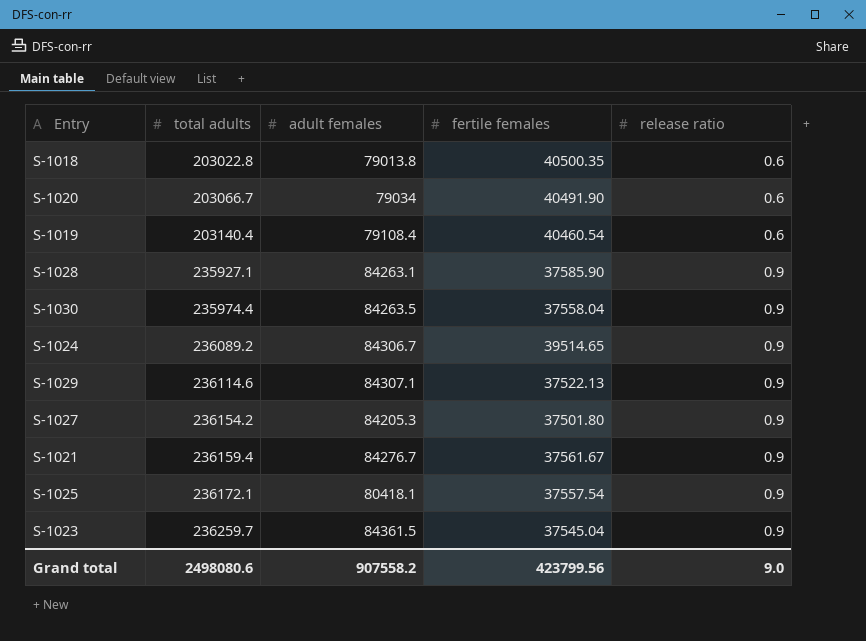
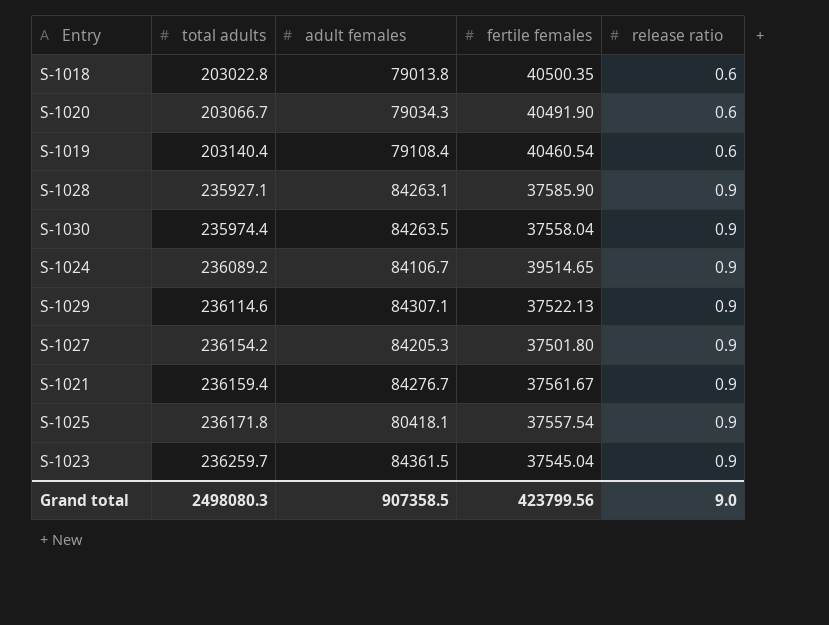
S-1020 | adult females: 79034 -> 79034.3
S-1024 | adult females: 84306.7 -> 84106.7
S-1025 | total adults: 236172.1 -> 236171.8
Grand total | total adults: 2498080.6 -> 2498080.3
Grand total | adult females: 907558.2 -> 907358.5

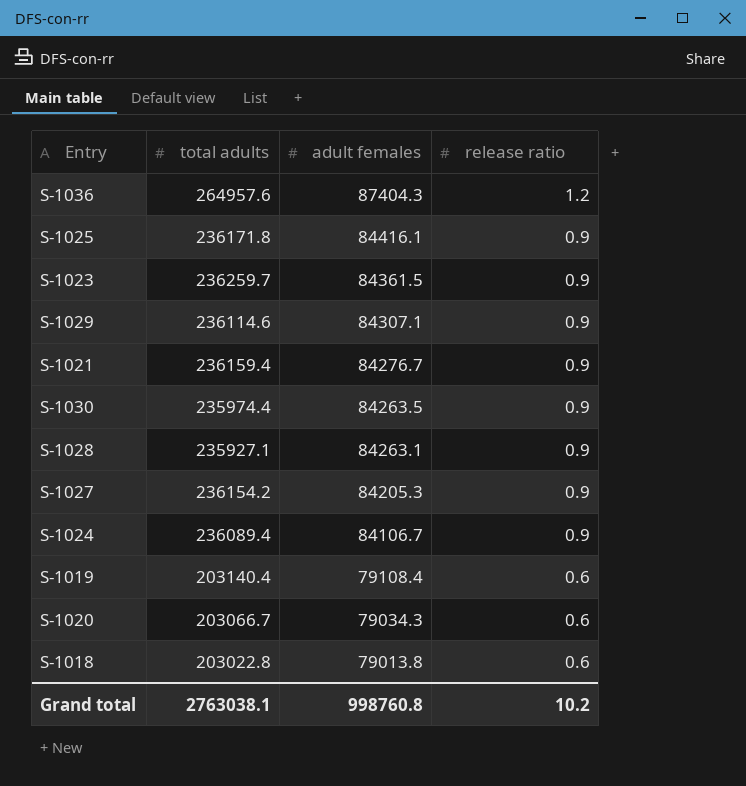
row order: total adults ascending -> adult females descending
column fertile females | position: 4 -> none
row S-1036: none -> 264957.6 | 87404.3 | 1.2
S-1025 | adult females: 80418.1 -> 84416.1
S-1024 | total adults: 236089.2 -> 236089.4
Grand total | total adults: 2498080.3 -> 2763038.1
Grand total | adult females: 907358.5 -> 998760.8
Grand total | release ratio: 9.0 -> 10.2

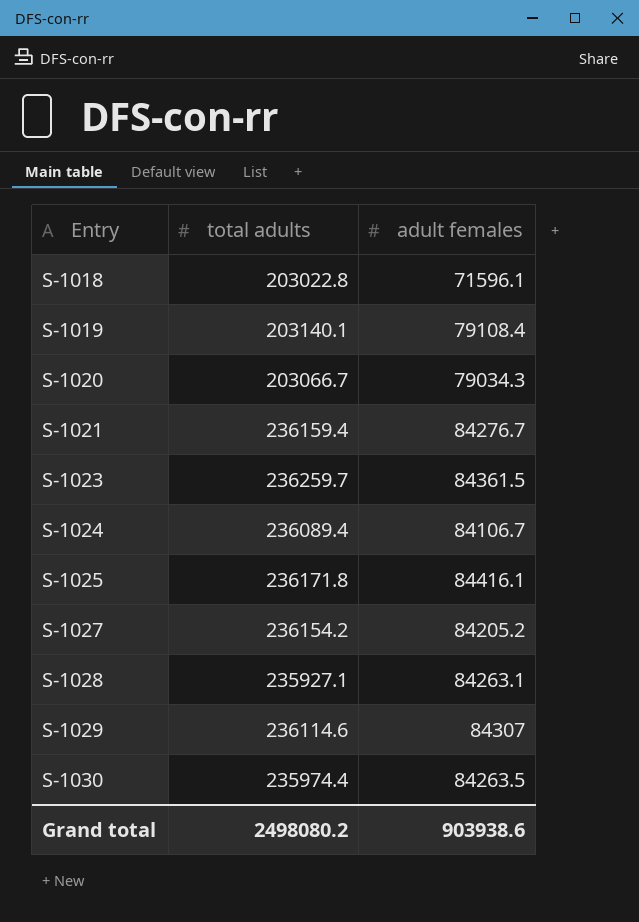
row order: adult females descending -> Entry ascending
column release ratio | position: 4 -> none
row S-1036: 264957.6 | 87404.3 | 1.2 -> none
S-1018 | adult females: 79013.8 -> 71596.1
S-1019 | total adults: 203140.4 -> 203140.1
S-1027 | adult females: 84205.3 -> 84205.2
S-1029 | adult females: 84307.1 -> 84307
Grand total | total adults: 2763038.1 -> 2498080.2
Grand total | adult females: 998760.8 -> 903938.6

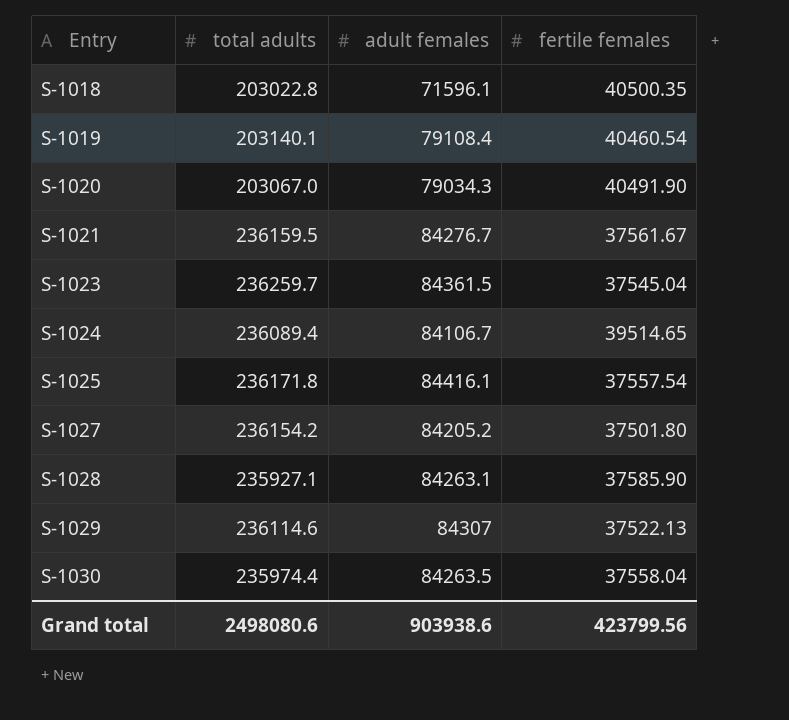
column fertile females | position: none -> 4
S-1020 | total adults: 203066.7 -> 203067.0
S-1021 | total adults: 236159.4 -> 236159.5
Grand total | total adults: 2498080.2 -> 2498080.6

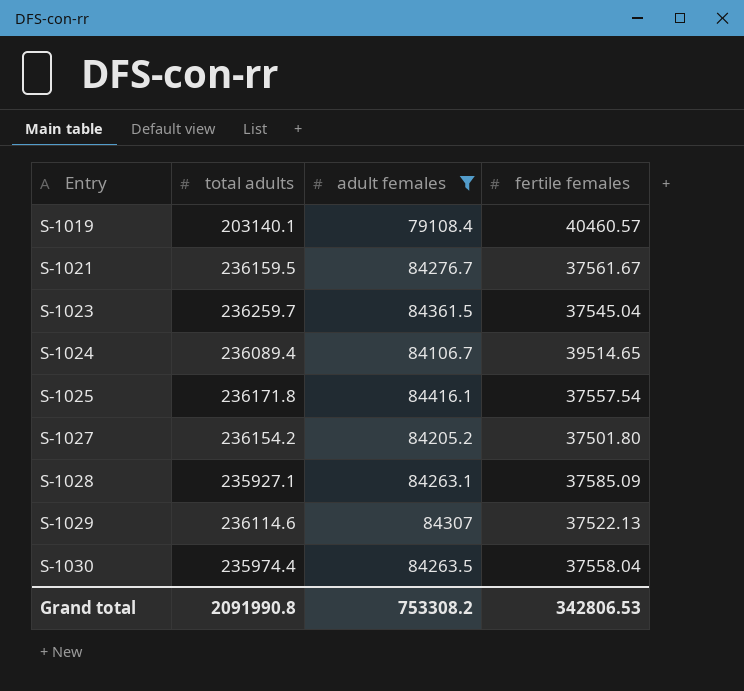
filter: none -> adult females >= 79108.4
S-1019 | fertile females: 40460.54 -> 40460.57
S-1028 | fertile females: 37585.90 -> 37585.09
Grand total | total adults: 2498080.6 -> 2091990.8
Grand total | adult females: 903938.6 -> 753308.2
Grand total | fertile females: 423799.56 -> 342806.53

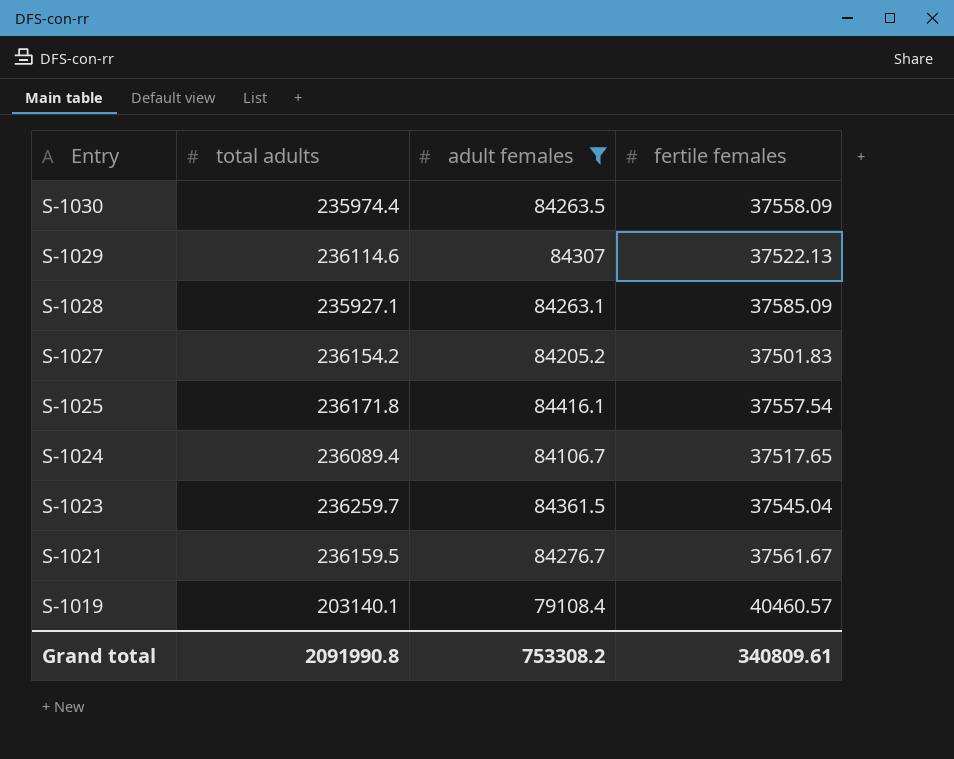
row order: Entry ascending -> Entry descending
S-1030 | fertile females: 37558.04 -> 37558.09
S-1027 | fertile females: 37501.80 -> 37501.83
S-1024 | fertile females: 39514.65 -> 37517.65
Grand total | fertile females: 342806.53 -> 340809.61

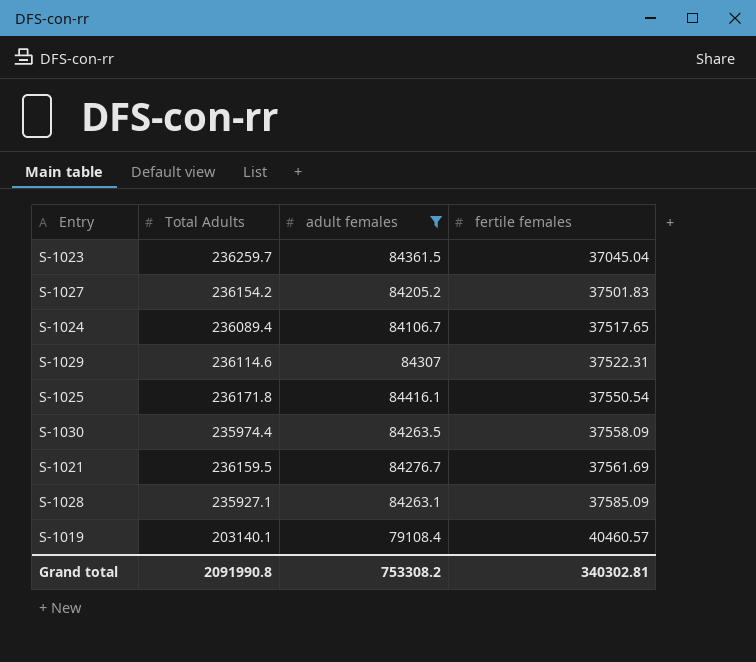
row order: Entry descending -> fertile females ascending
column name: total adults -> Total Adults
S-1023 | fertile females: 37545.04 -> 37045.04
S-1029 | fertile females: 37522.13 -> 37522.31
S-1025 | fertile females: 37557.54 -> 37550.54
S-1021 | fertile females: 37561.67 -> 37561.69
Grand total | fertile females: 340809.61 -> 340302.81

